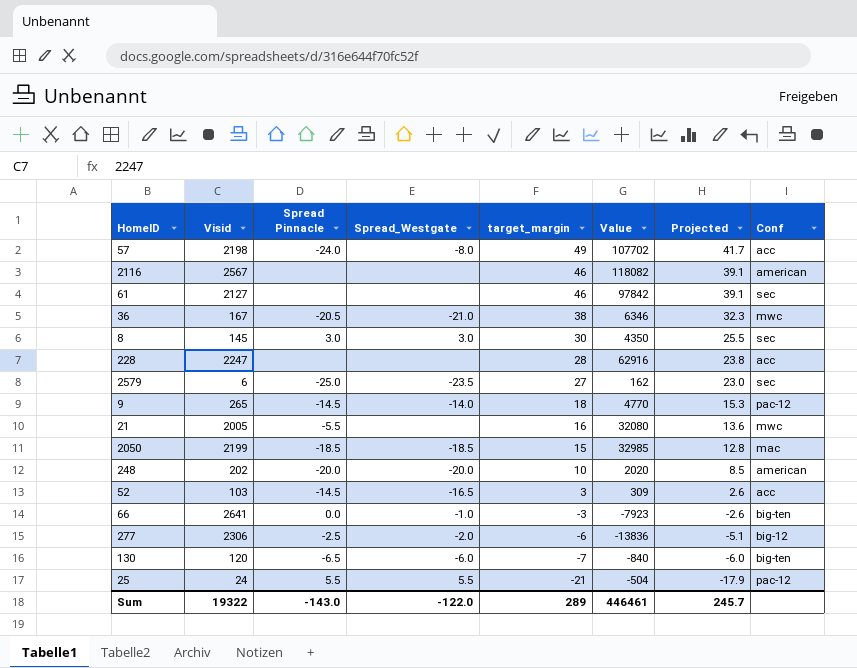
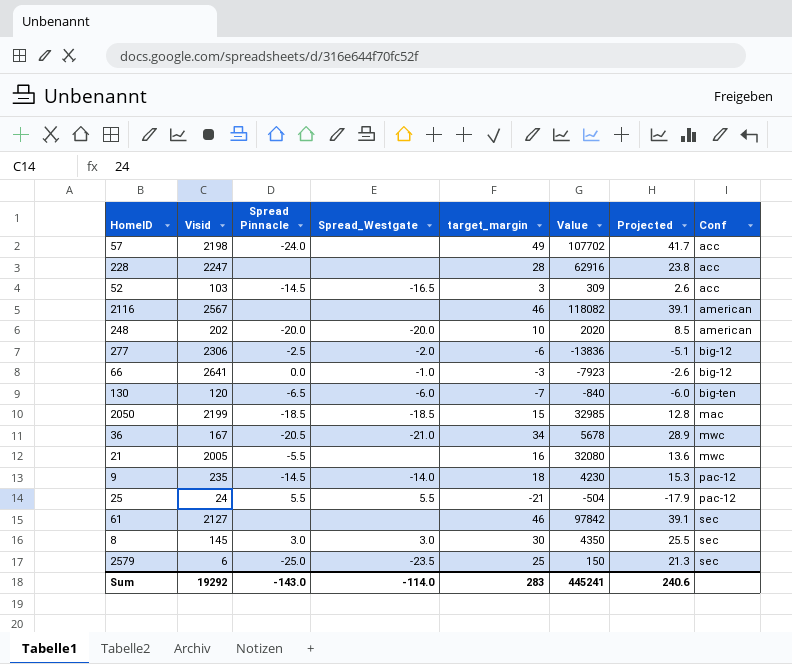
row order: target_margin descending -> Conf ascending
57 | Spread_Westgate: -8.0 -> none
66 | Conf: big-ten -> big-12
36 | target_margin: 38 -> 34
36 | Value: 6346 -> 5678
36 | Projected: 32.3 -> 28.9
9 | Visid: 265 -> 235
9 | Value: 4770 -> 4230
2579 | target_margin: 27 -> 25
2579 | Value: 162 -> 150
2579 | Projected: 23.0 -> 21.3
Sum | Visid: 19322 -> 19292
Sum | Spread_Westgate: -122.0 -> -114.0
Sum | target_margin: 289 -> 283
Sum | Value: 446461 -> 445241
Sum | Projected: 245.7 -> 240.6

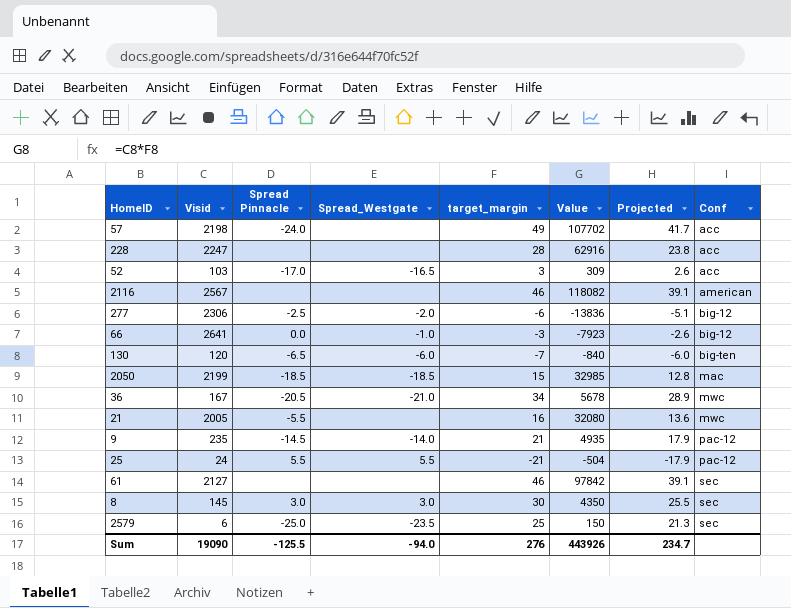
row 248: 202 | -20.0 | -20.0 | 10 | 2020 | 8.5 | american -> none
52 | Spread Pinnacle: -14.5 -> -17.0
9 | target_margin: 18 -> 21
9 | Value: 4230 -> 4935
9 | Projected: 15.3 -> 17.9
Sum | Visid: 19292 -> 19090
Sum | Spread Pinnacle: -143.0 -> -125.5
Sum | Spread_Westgate: -114.0 -> -94.0
Sum | target_margin: 283 -> 276
Sum | Value: 445241 -> 443926
Sum | Projected: 240.6 -> 234.7

